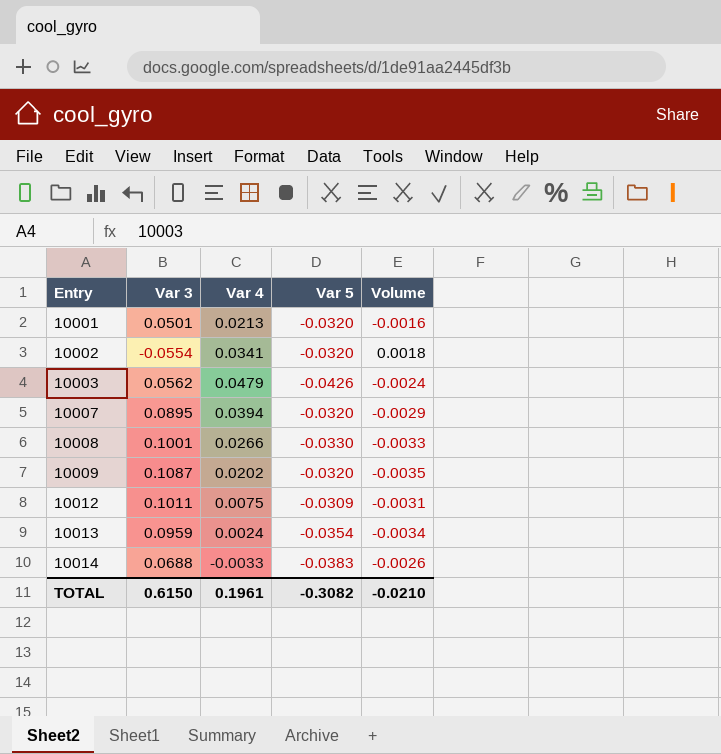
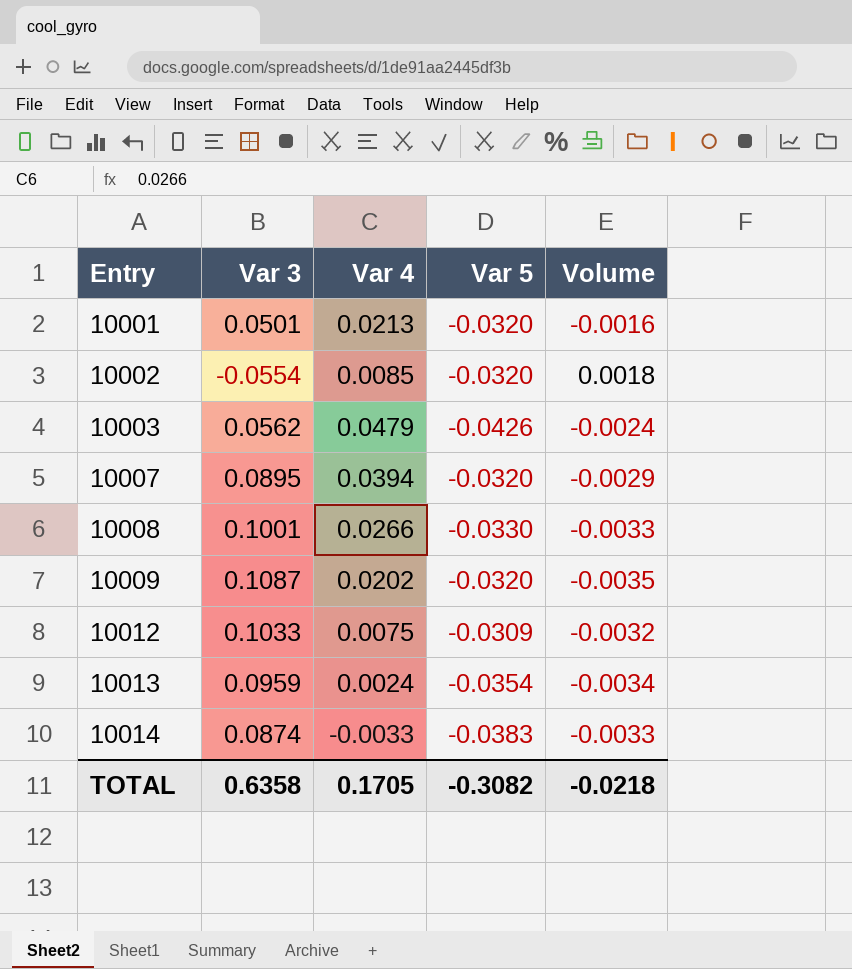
10002 | Var 4: 0.0341 -> 0.0085
10012 | Var 3: 0.1011 -> 0.1033
10012 | Volume: -0.0031 -> -0.0032
10014 | Var 3: 0.0688 -> 0.0874
10014 | Volume: -0.0026 -> -0.0033
TOTAL | Var 3: 0.6150 -> 0.6358
TOTAL | Var 4: 0.1961 -> 0.1705
TOTAL | Volume: -0.0210 -> -0.0218

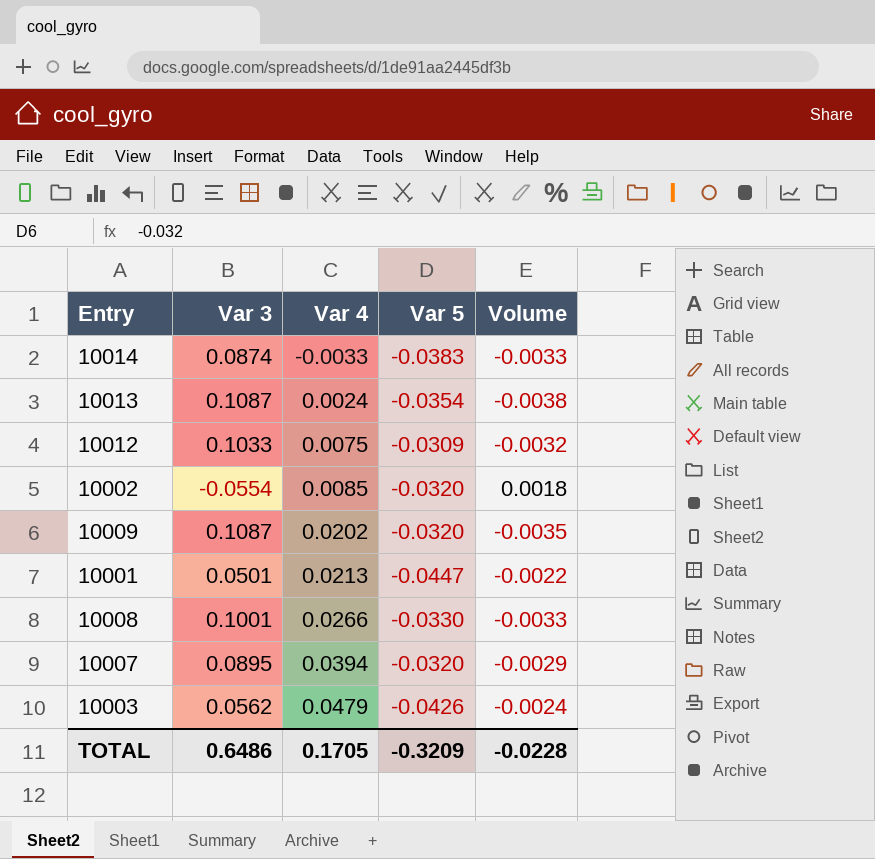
row order: Entry ascending -> Var 4 ascending
10013 | Var 3: 0.0959 -> 0.1087
10013 | Volume: -0.0034 -> -0.0038
10001 | Var 5: -0.0320 -> -0.0447
10001 | Volume: -0.0016 -> -0.0022
TOTAL | Var 3: 0.6358 -> 0.6486
TOTAL | Var 5: -0.3082 -> -0.3209
TOTAL | Volume: -0.0218 -> -0.0228

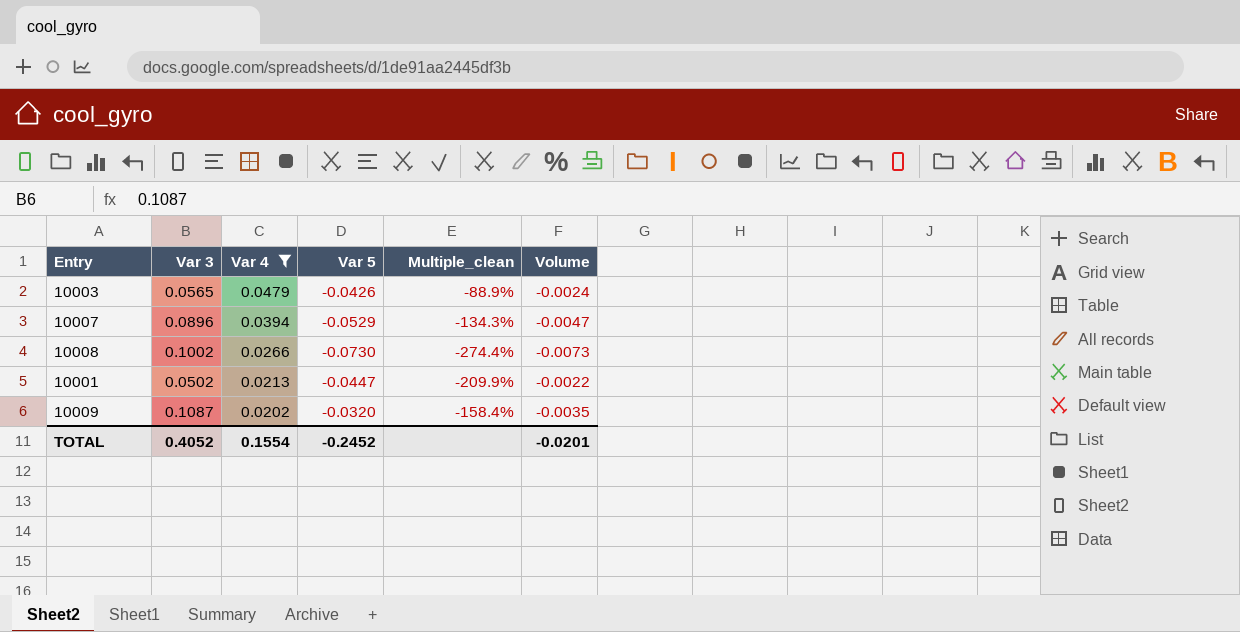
filter: none -> Var 4 >= 0.0202
row order: Var 4 ascending -> Var 4 descending
column Multiple_clean | formula: none -> [Var 5] / [Var 4]
10003 | Var 3: 0.0562 -> 0.0565
10007 | Var 3: 0.0895 -> 0.0896
10007 | Var 5: -0.0320 -> -0.0529
10007 | Volume: -0.0029 -> -0.0047
10008 | Var 3: 0.1001 -> 0.1002
10008 | Var 5: -0.0330 -> -0.0730
10008 | Volume: -0.0033 -> -0.0073
10001 | Var 3: 0.0501 -> 0.0502
TOTAL | Var 3: 0.6486 -> 0.4052
TOTAL | Var 4: 0.1705 -> 0.1554
TOTAL | Var 5: -0.3209 -> -0.2452
TOTAL | Volume: -0.0228 -> -0.0201

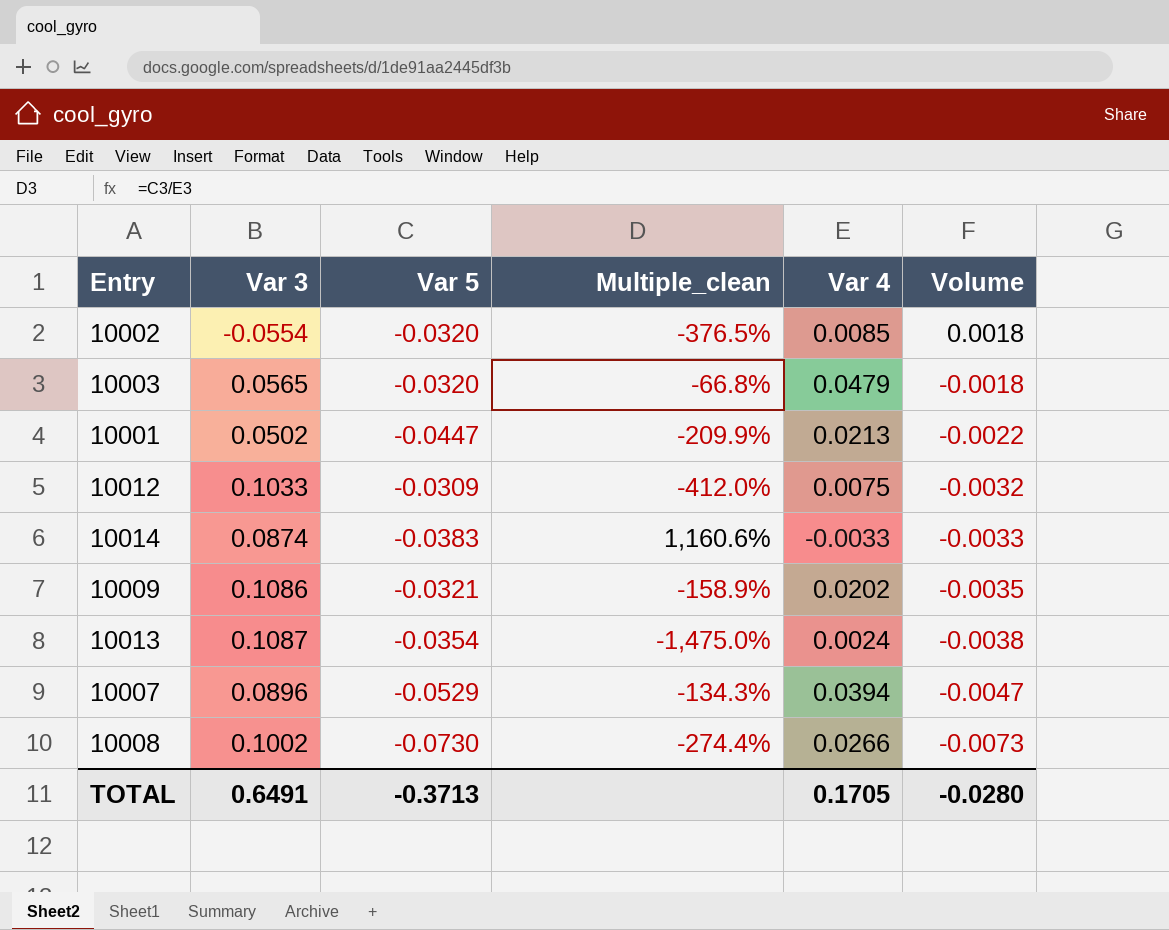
filter: Var 4 >= 0.0202 -> none
row order: Var 4 descending -> Volume descending
column Var 4 | position: 3 -> 5
10003 | Var 5: -0.0426 -> -0.0320
10003 | Multiple_clean: -88.9% -> -66.8%
10003 | Volume: -0.0024 -> -0.0018
10009 | Var 3: 0.1087 -> 0.1086
10009 | Var 5: -0.0320 -> -0.0321
10009 | Multiple_clean: -158.4% -> -158.9%
TOTAL | Var 3: 0.4052 -> 0.6491
TOTAL | Var 5: -0.2452 -> -0.3713
TOTAL | Var 4: 0.1554 -> 0.1705
TOTAL | Volume: -0.0201 -> -0.0280

